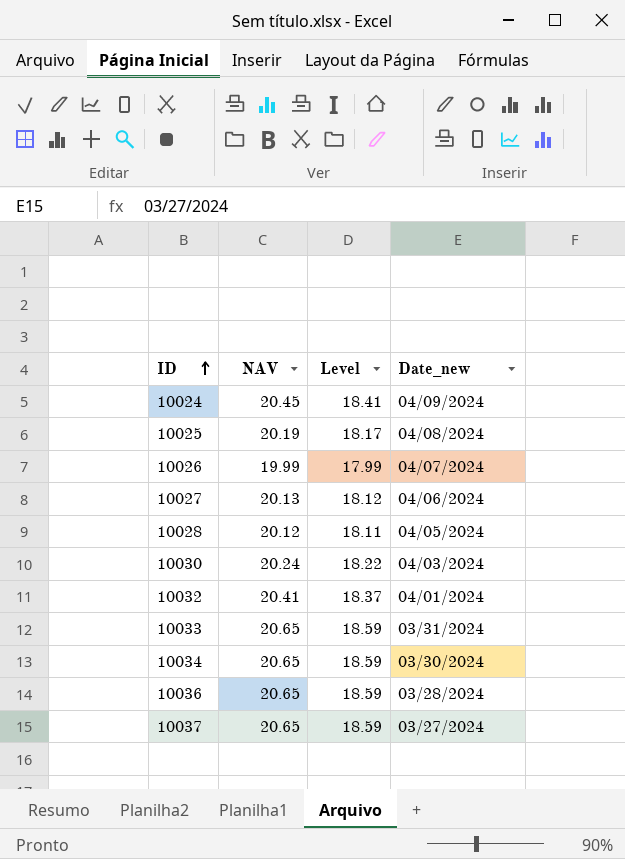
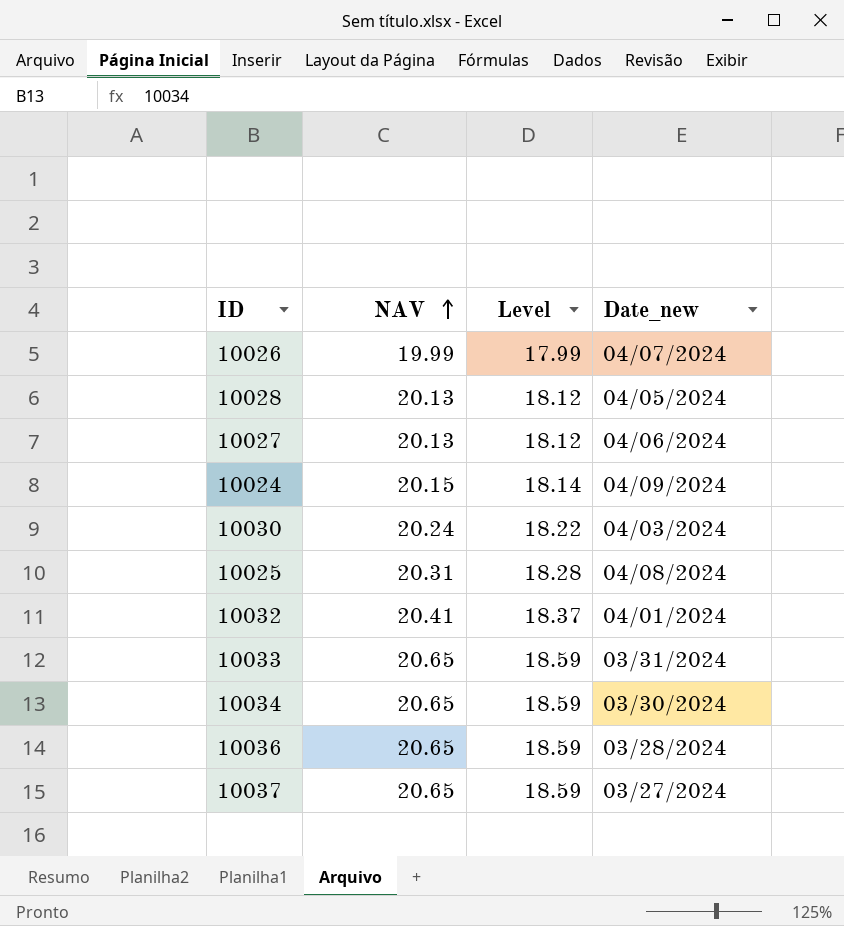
row order: ID ascending -> NAV ascending
10028 | NAV: 20.12 -> 20.13
10028 | Level: 18.11 -> 18.12
10024 | NAV: 20.45 -> 20.15
10024 | Level: 18.41 -> 18.14
10025 | NAV: 20.19 -> 20.31
10025 | Level: 18.17 -> 18.28

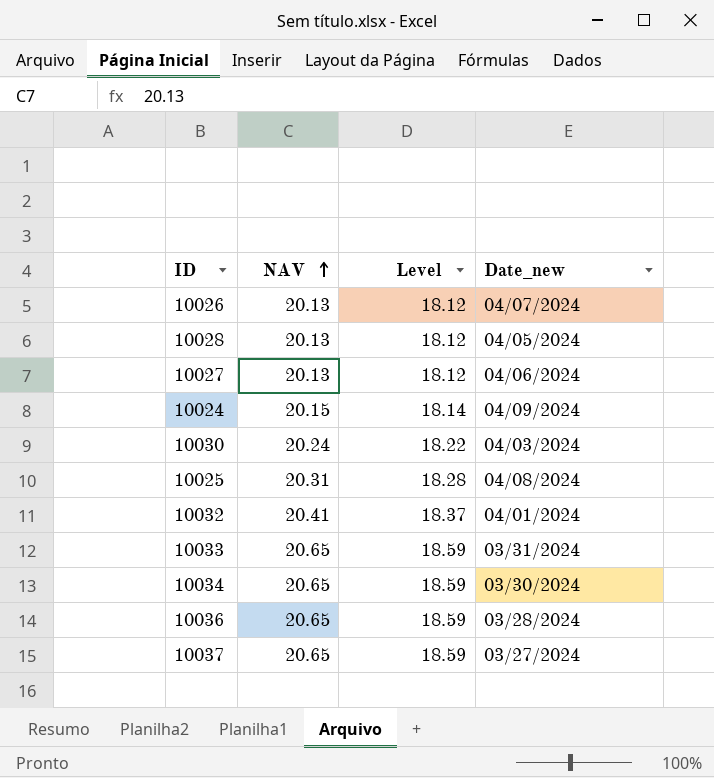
10026 | NAV: 19.99 -> 20.13
10026 | Level: 17.99 -> 18.12

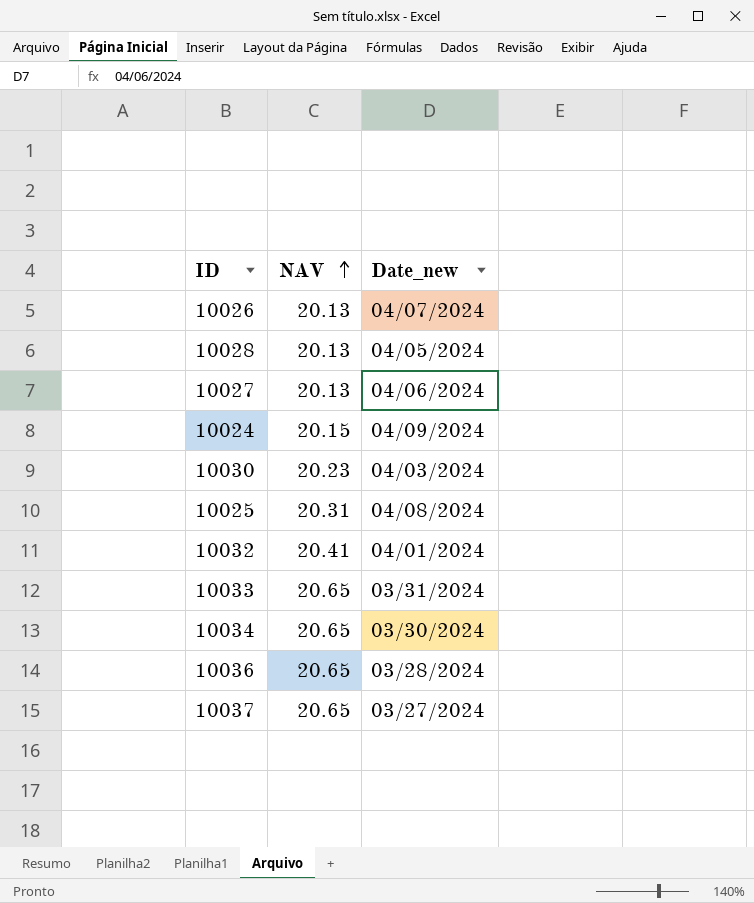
column Level | formula: [NAV] * 0.9 -> none
10030 | NAV: 20.24 -> 20.23

